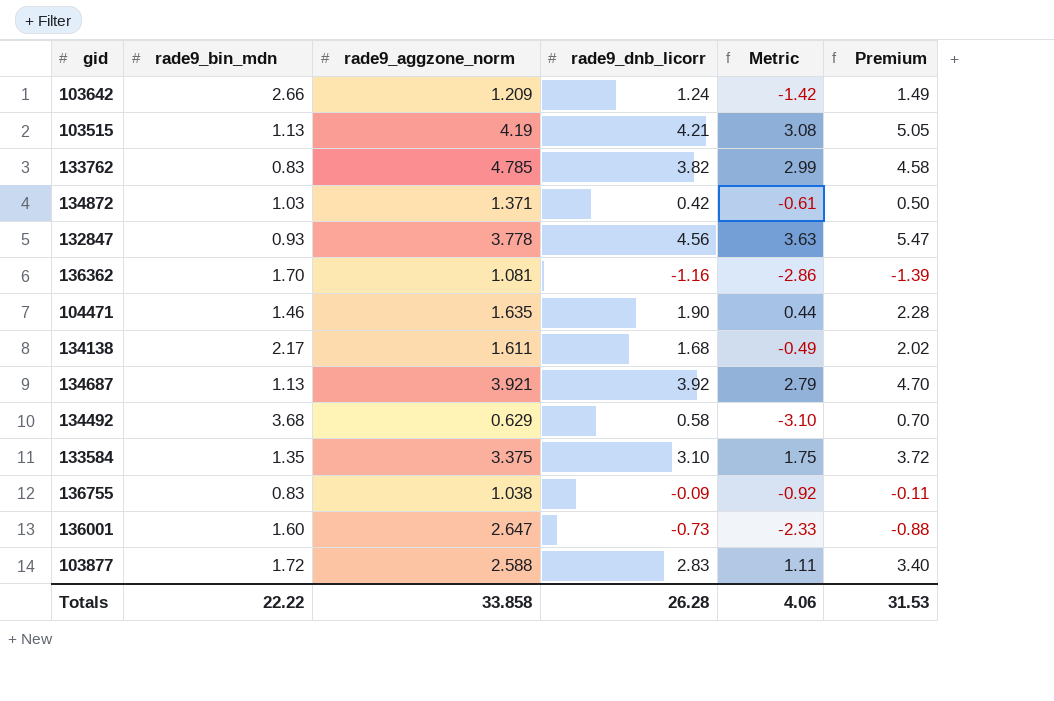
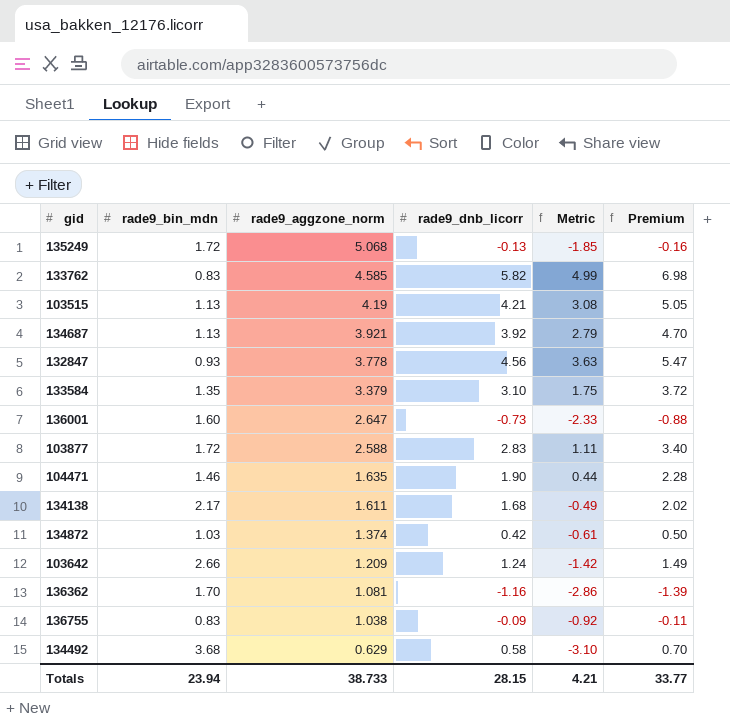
row order: none -> rade9_aggzone_norm descending
row 135249: none -> 1.72 | 5.068 | -0.13 | -1.85 | -0.16
133762 | rade9_aggzone_norm: 4.785 -> 4.585
133762 | rade9_dnb_licorr: 3.82 -> 5.82
133762 | Metric: 2.99 -> 4.99
133762 | Premium: 4.58 -> 6.98
133584 | rade9_aggzone_norm: 3.375 -> 3.379
134872 | rade9_aggzone_norm: 1.371 -> 1.374
Totals | rade9_bin_mdn: 22.22 -> 23.94
Totals | rade9_aggzone_norm: 33.858 -> 38.733
Totals | rade9_dnb_licorr: 26.28 -> 28.15
Totals | Metric: 4.06 -> 4.21
Totals | Premium: 31.53 -> 33.77

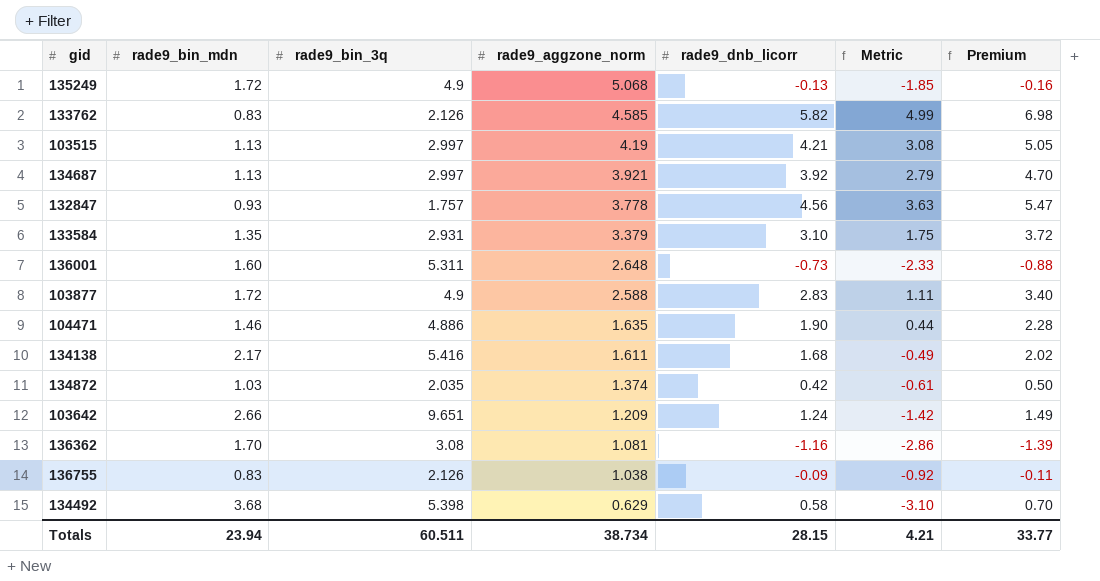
column rade9_bin_3q | position: none -> 3
136001 | rade9_aggzone_norm: 2.647 -> 2.648
Totals | rade9_aggzone_norm: 38.733 -> 38.734

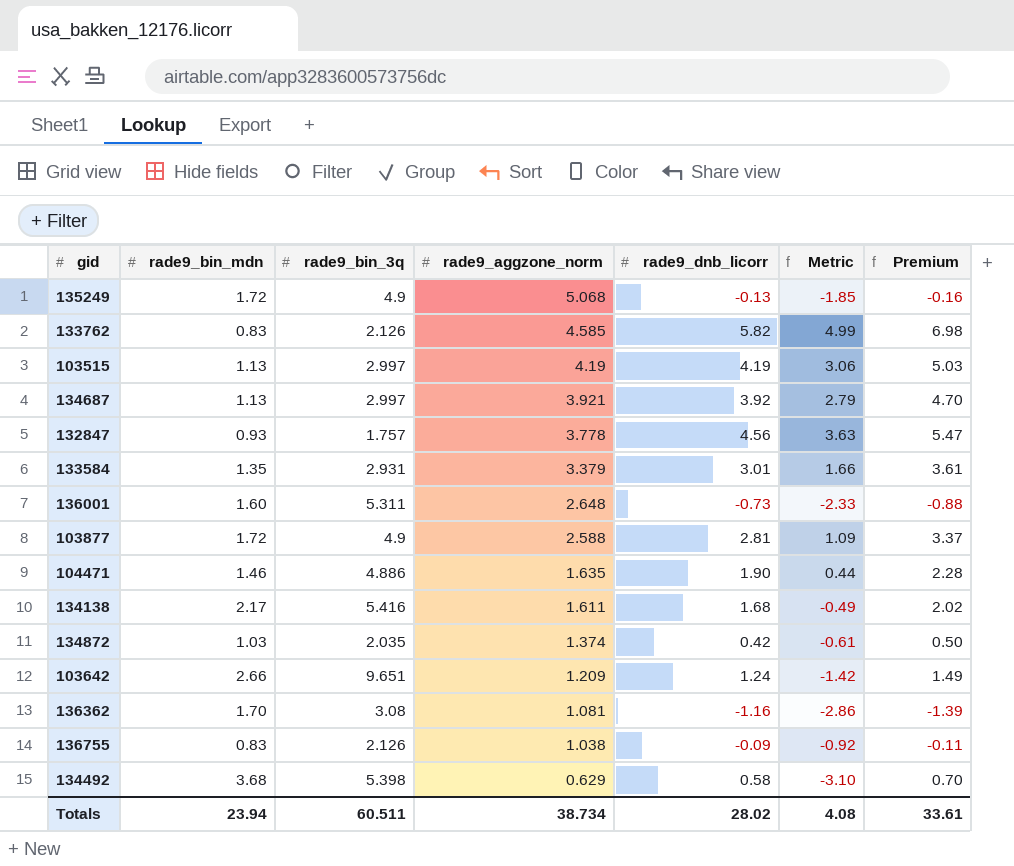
103515 | rade9_dnb_licorr: 4.21 -> 4.19
103515 | Metric: 3.08 -> 3.06
103515 | Premium: 5.05 -> 5.03
133584 | rade9_dnb_licorr: 3.10 -> 3.01
133584 | Metric: 1.75 -> 1.66
133584 | Premium: 3.72 -> 3.61
103877 | rade9_dnb_licorr: 2.83 -> 2.81
103877 | Metric: 1.11 -> 1.09
103877 | Premium: 3.40 -> 3.37
Totals | rade9_dnb_licorr: 28.15 -> 28.02
Totals | Metric: 4.21 -> 4.08
Totals | Premium: 33.77 -> 33.61

